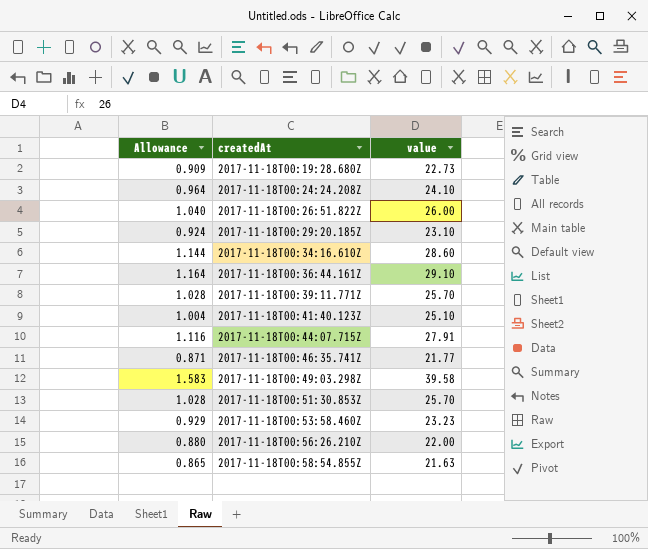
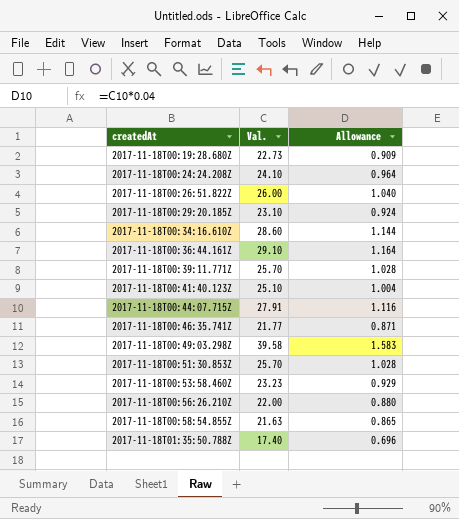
column name: value -> Val.
column Allowance | position: 1 -> 3
row 2017-11-18T01:35:50.788Z: none -> 17.40 | 0.696

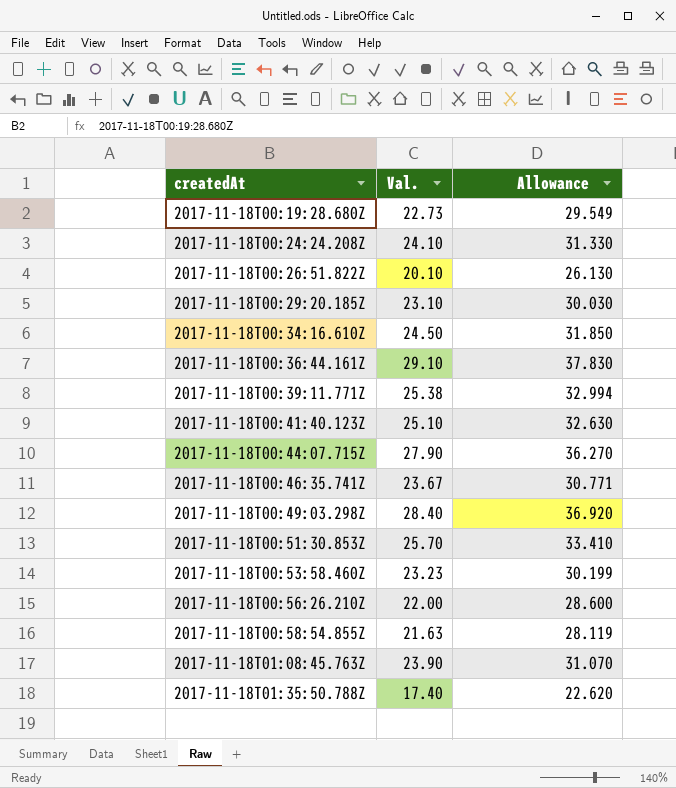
column Allowance | formula: [Val.] * 0.04 -> [Val.] * 1.3
2017-11-18T00:26:51.822Z | Val.: 26.00 -> 20.10
2017-11-18T00:34:16.610Z | Val.: 28.60 -> 24.50
2017-11-18T00:39:11.771Z | Val.: 25.70 -> 25.38
2017-11-18T00:44:07.715Z | Val.: 27.91 -> 27.90
2017-11-18T00:46:35.741Z | Val.: 21.77 -> 23.67
2017-11-18T00:49:03.298Z | Val.: 39.58 -> 28.40
row 2017-11-18T01:08:45.763Z: none -> 23.90 | 31.070

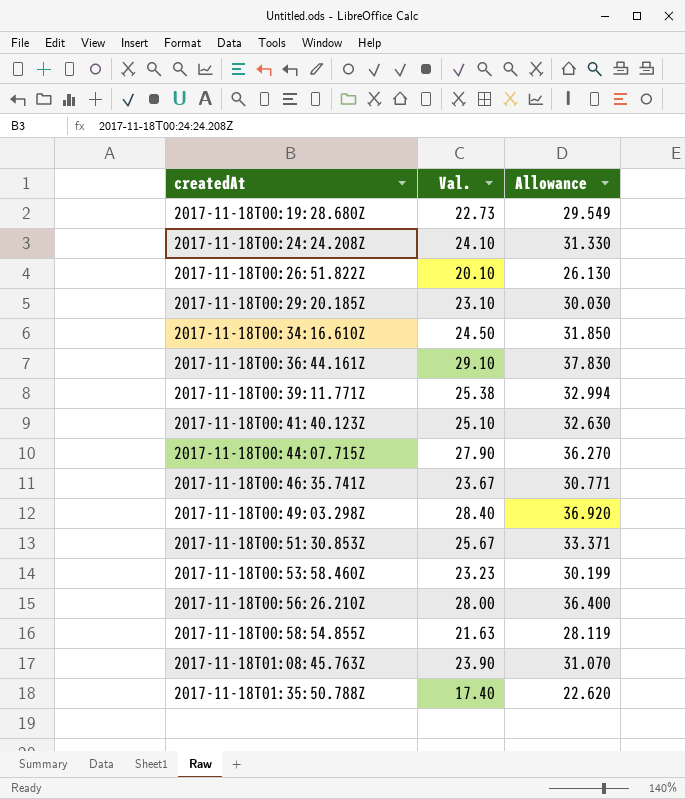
2017-11-18T00:51:30.853Z | Val.: 25.70 -> 25.67
2017-11-18T00:51:30.853Z | Allowance: 33.410 -> 33.371
2017-11-18T00:56:26.210Z | Val.: 22.00 -> 28.00
2017-11-18T00:56:26.210Z | Allowance: 28.600 -> 36.400

